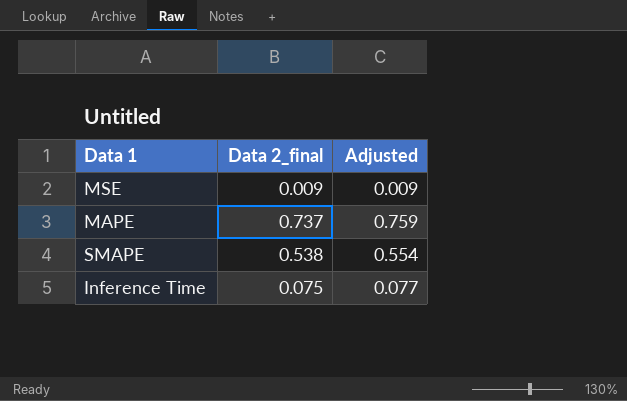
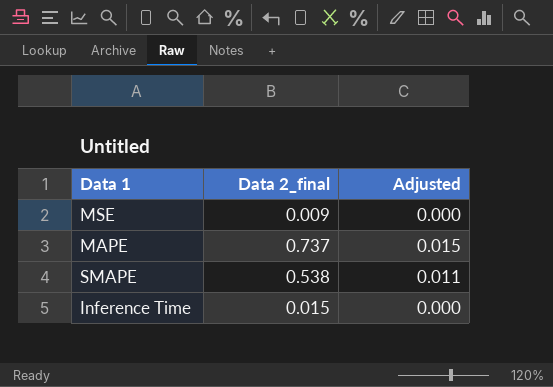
column Adjusted | formula: [Data 2_final] * 1.03 -> [Data 2_final] * 0.02
Inference Time | Data 2_final: 0.075 -> 0.015

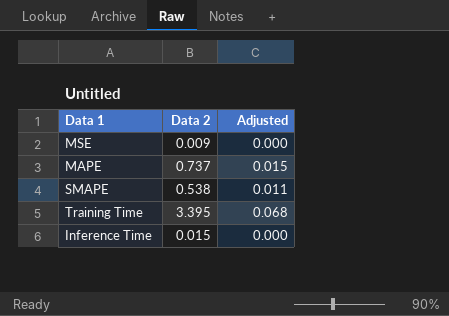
column name: Data 2_final -> Data 2
row Training Time: none -> 3.395 | 0.068

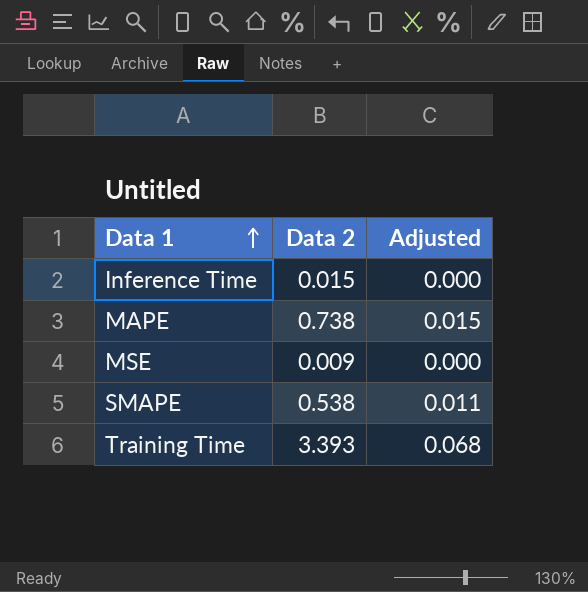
row order: none -> Data 1 ascending
MAPE | Data 2: 0.737 -> 0.738
Training Time | Data 2: 3.395 -> 3.393

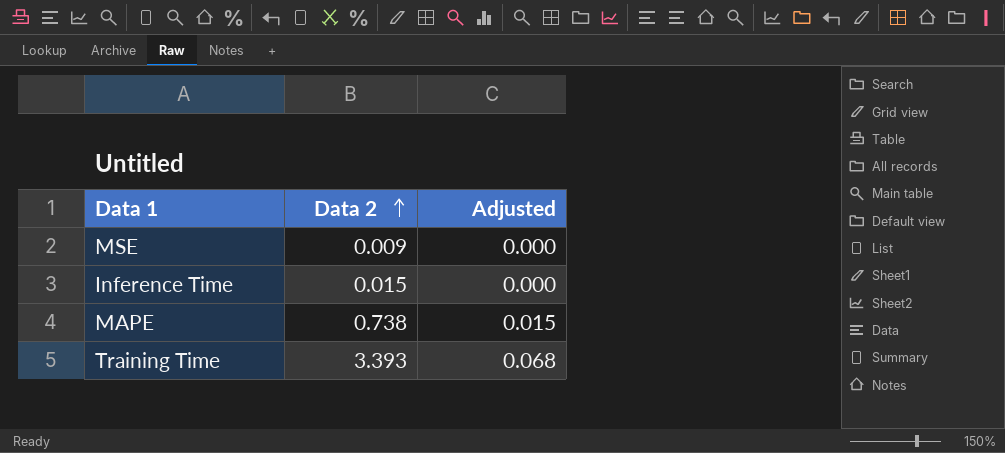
row order: Data 1 ascending -> Data 2 ascending
row SMAPE: 0.538 | 0.011 -> none

